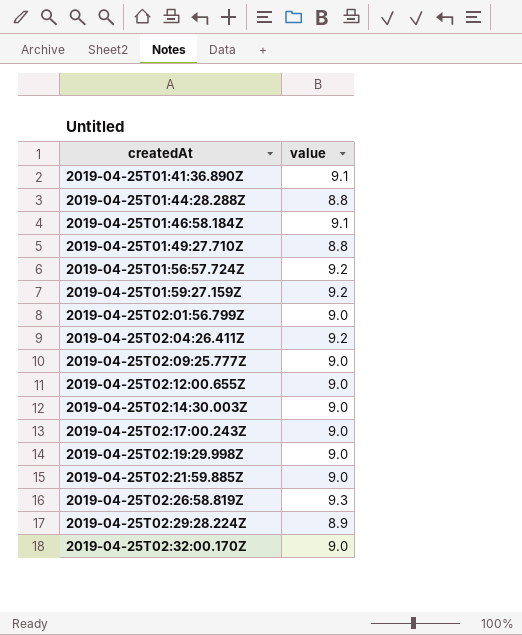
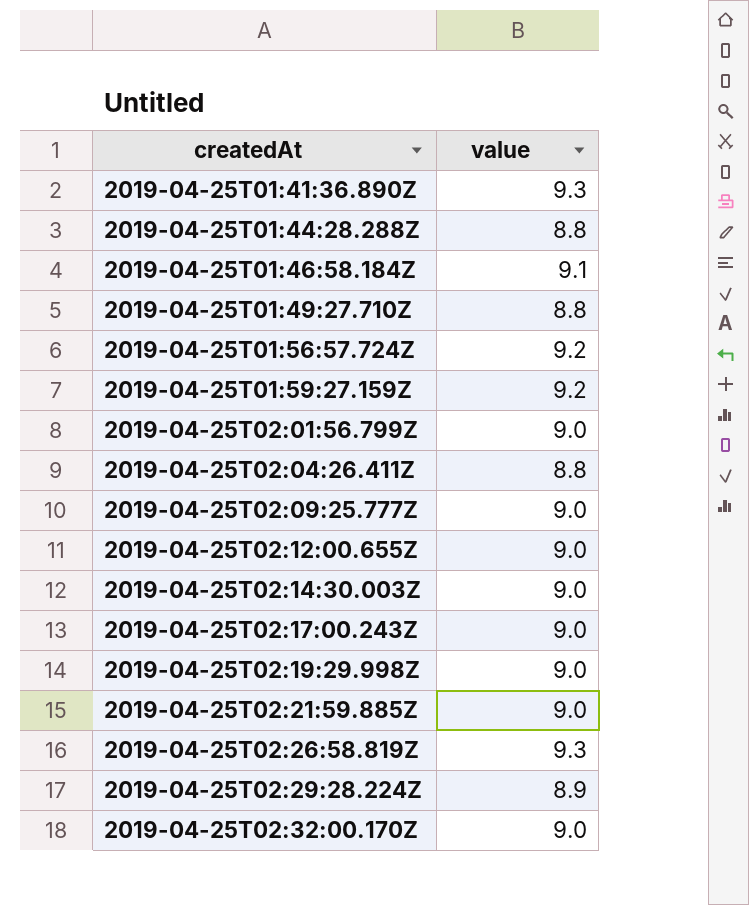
2019-04-25T01:41:36.890Z | value: 9.1 -> 9.3
2019-04-25T02:04:26.411Z | value: 9.2 -> 8.8

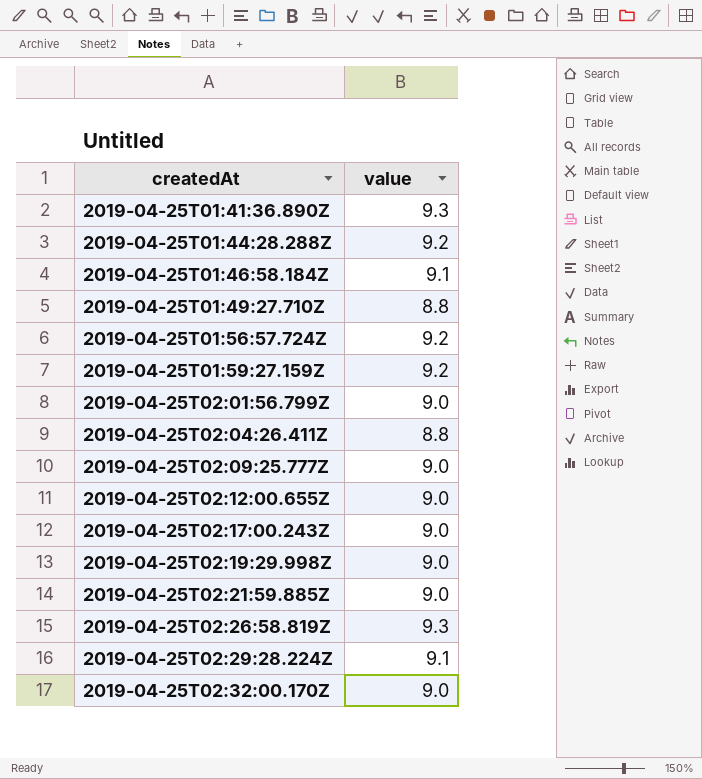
row 2019-04-25T02:14:30.003Z: 9.0 -> none
2019-04-25T01:44:28.288Z | value: 8.8 -> 9.2
2019-04-25T02:29:28.224Z | value: 8.9 -> 9.1

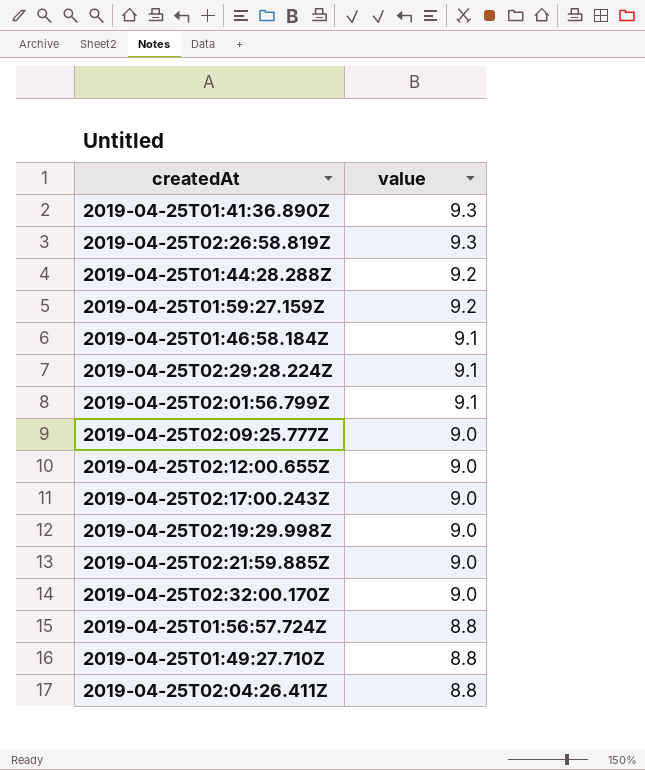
row order: createdAt ascending -> value descending
2019-04-25T02:01:56.799Z | value: 9.0 -> 9.1
2019-04-25T01:56:57.724Z | value: 9.2 -> 8.8

